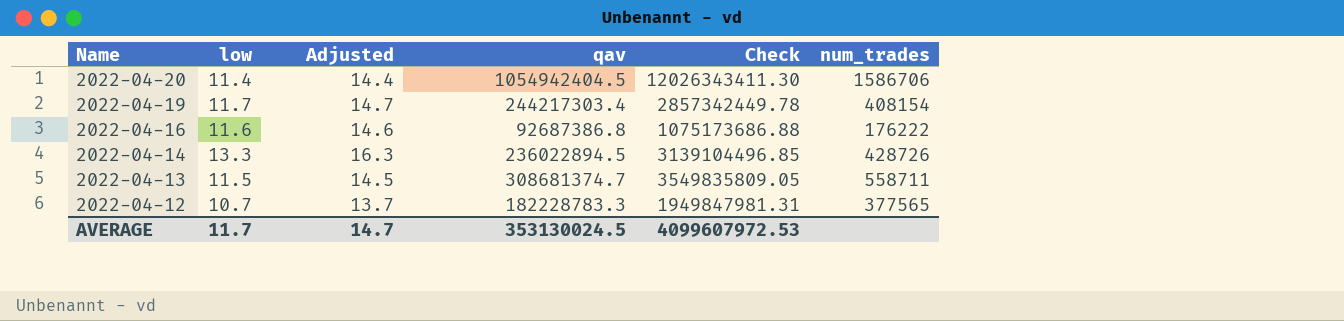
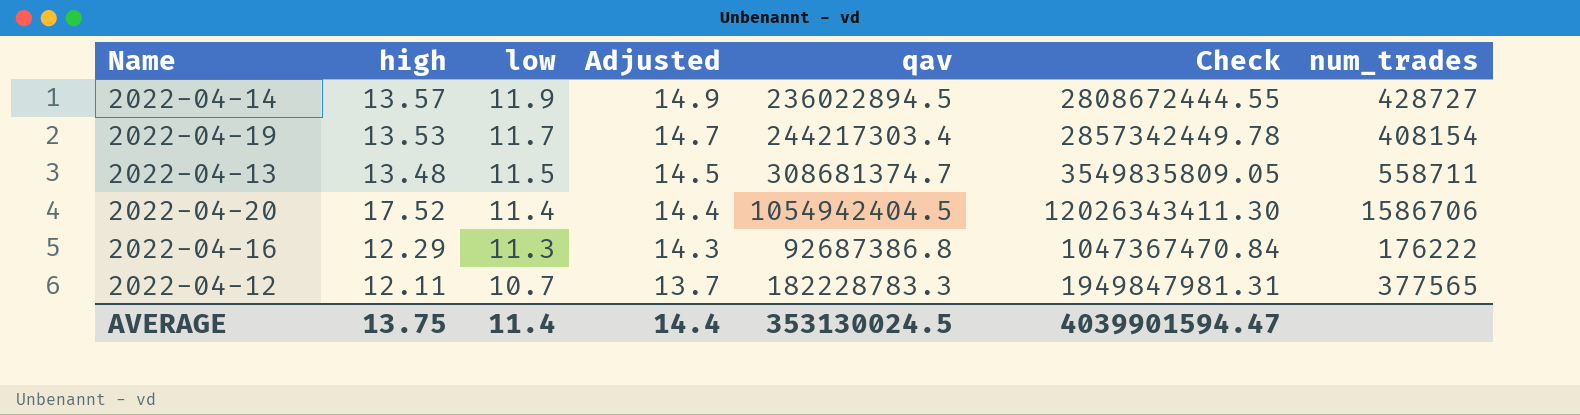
row order: Name descending -> low descending
column high | position: none -> 2
2022-04-14 | low: 13.3 -> 11.9
2022-04-14 | Adjusted: 16.3 -> 14.9
2022-04-14 | Check: 3139104496.85 -> 2808672444.55
2022-04-14 | num_trades: 428726 -> 428727
2022-04-16 | low: 11.6 -> 11.3
2022-04-16 | Adjusted: 14.6 -> 14.3
2022-04-16 | Check: 1075173686.88 -> 1047367470.84
AVERAGE | low: 11.7 -> 11.4
AVERAGE | Adjusted: 14.7 -> 14.4
AVERAGE | Check: 4099607972.53 -> 4039901594.47

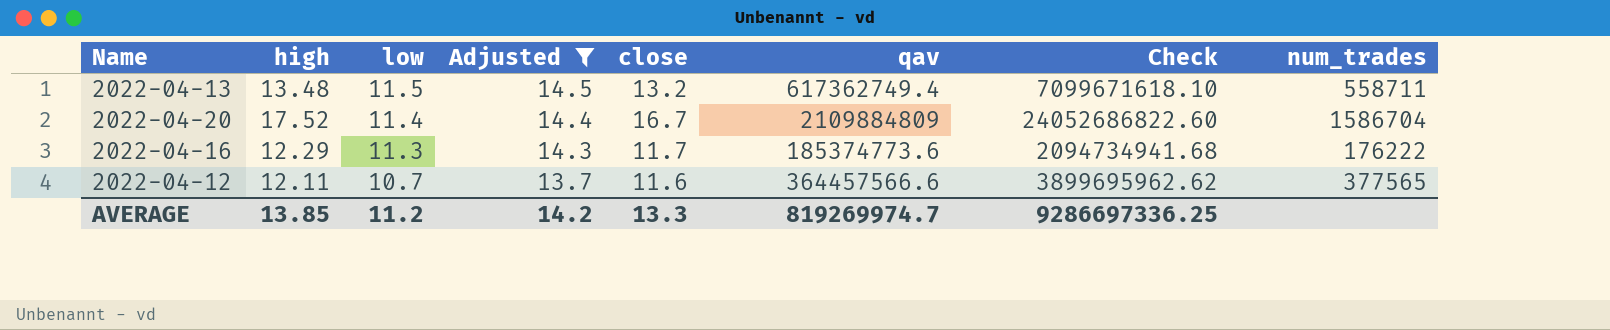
filter: none -> Adjusted <= 14.5
column close | position: none -> 5
2022-04-13 | qav: 308681374.7 -> 617362749.4
2022-04-13 | Check: 3549835809.05 -> 7099671618.10
2022-04-20 | qav: 1054942404.5 -> 2109884809
2022-04-20 | Check: 12026343411.30 -> 24052686822.60
2022-04-20 | num_trades: 1586706 -> 1586704
2022-04-16 | qav: 92687386.8 -> 185374773.6
2022-04-16 | Check: 1047367470.84 -> 2094734941.68
2022-04-12 | qav: 182228783.3 -> 364457566.6
2022-04-12 | Check: 1949847981.31 -> 3899695962.62
AVERAGE | high: 13.75 -> 13.85
AVERAGE | low: 11.4 -> 11.2
AVERAGE | Adjusted: 14.4 -> 14.2
AVERAGE | qav: 353130024.5 -> 819269974.7
AVERAGE | Check: 4039901594.47 -> 9286697336.25

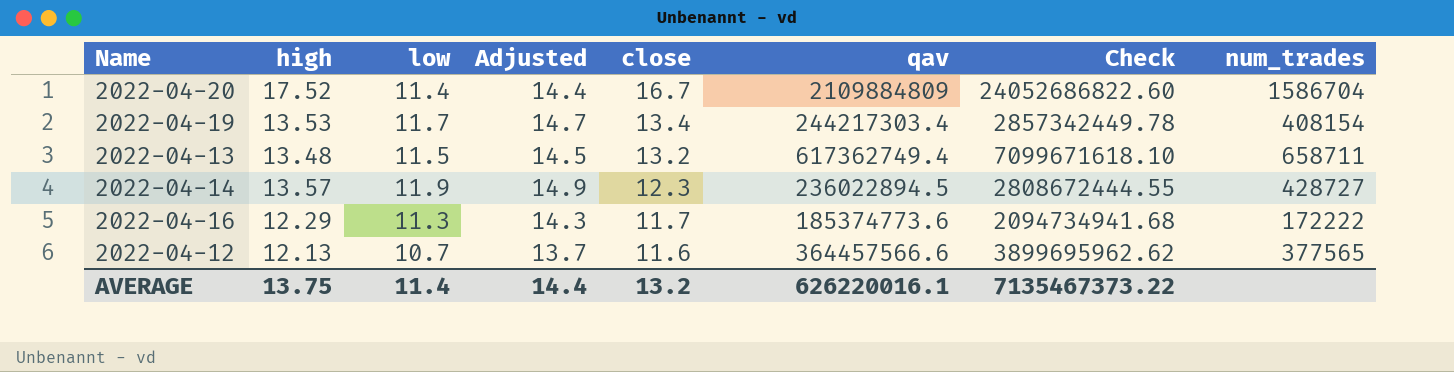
filter: Adjusted <= 14.5 -> none
row order: low descending -> close descending
2022-04-13 | num_trades: 558711 -> 658711
2022-04-16 | num_trades: 176222 -> 172222
2022-04-12 | high: 12.11 -> 12.13
AVERAGE | high: 13.85 -> 13.75
AVERAGE | low: 11.2 -> 11.4
AVERAGE | Adjusted: 14.2 -> 14.4
AVERAGE | close: 13.3 -> 13.2
AVERAGE | qav: 819269974.7 -> 626220016.1
AVERAGE | Check: 9286697336.25 -> 7135467373.22

